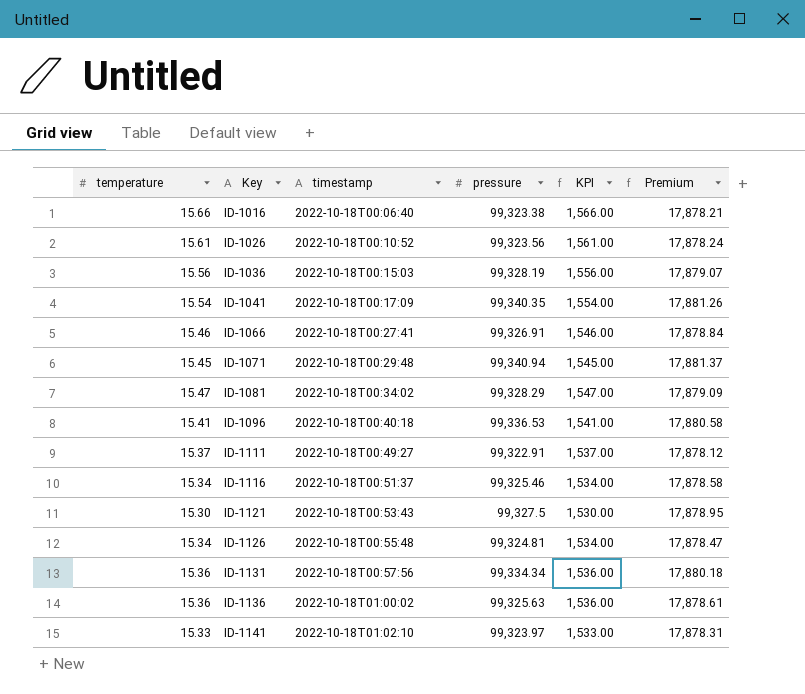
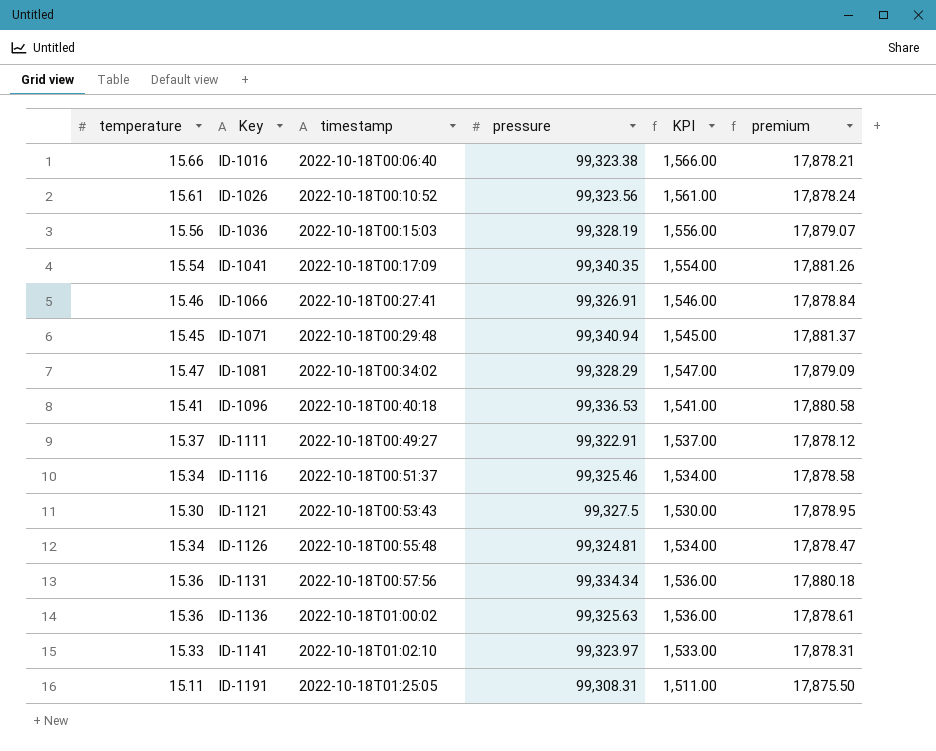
column name: Premium -> premium
row ID-1191: none -> 15.11 | 2022-10-18T01:25:05 | 99,308.31 | 1,511.00 | 17,875.50

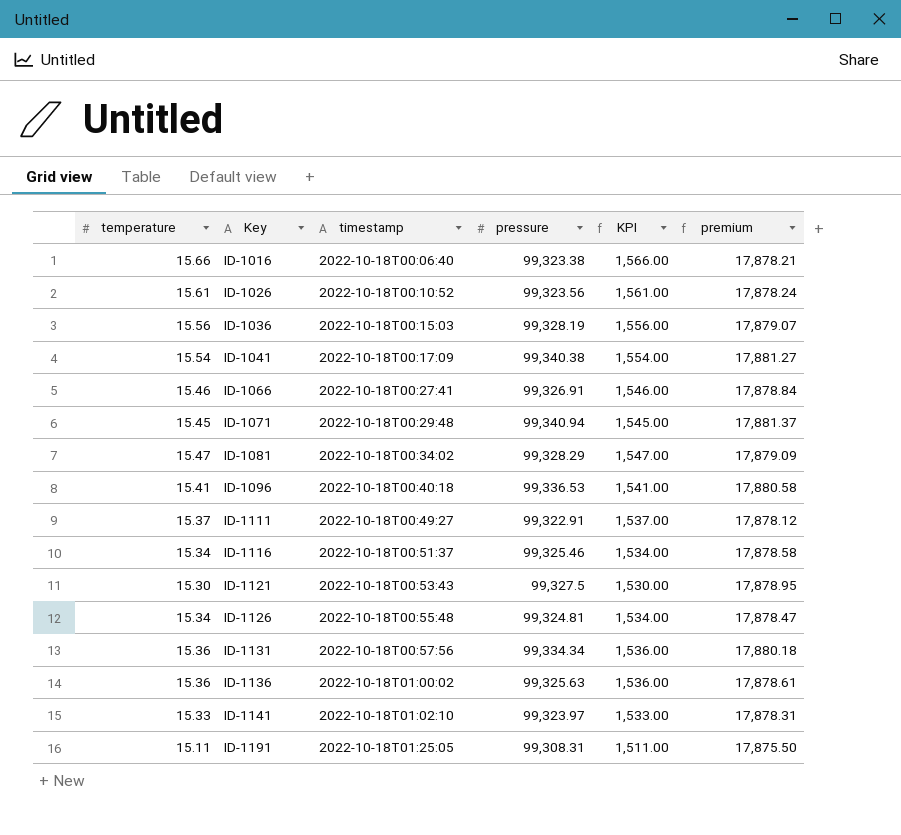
ID-1041 | pressure: 99,340.35 -> 99,340.38
ID-1041 | premium: 17,881.26 -> 17,881.27

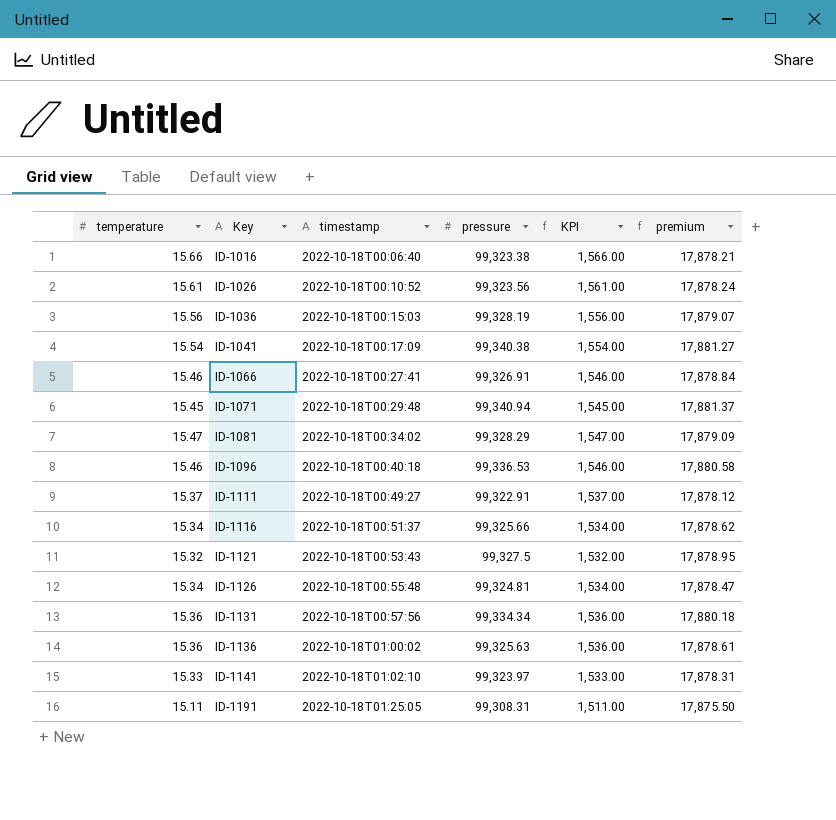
ID-1096 | temperature: 15.41 -> 15.46
ID-1096 | KPI: 1,541.00 -> 1,546.00
ID-1116 | pressure: 99,325.46 -> 99,325.66
ID-1116 | premium: 17,878.58 -> 17,878.62
ID-1121 | temperature: 15.30 -> 15.32
ID-1121 | KPI: 1,530.00 -> 1,532.00

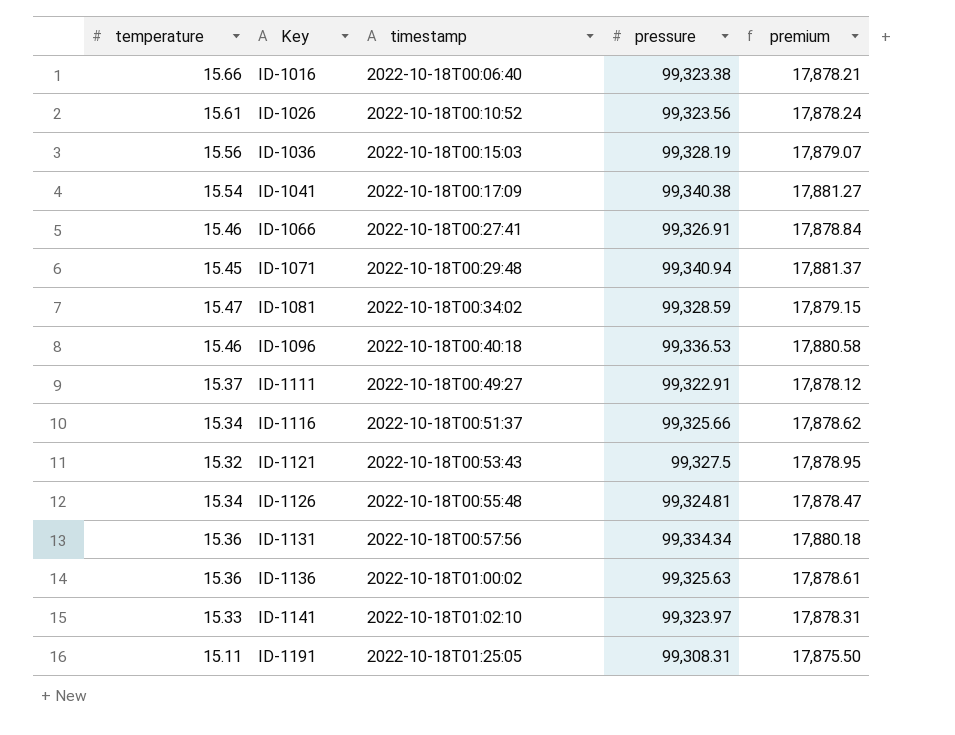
column KPI | formula: [temperature] * 100 -> none
ID-1081 | pressure: 99,328.29 -> 99,328.59
ID-1081 | premium: 17,879.09 -> 17,879.15

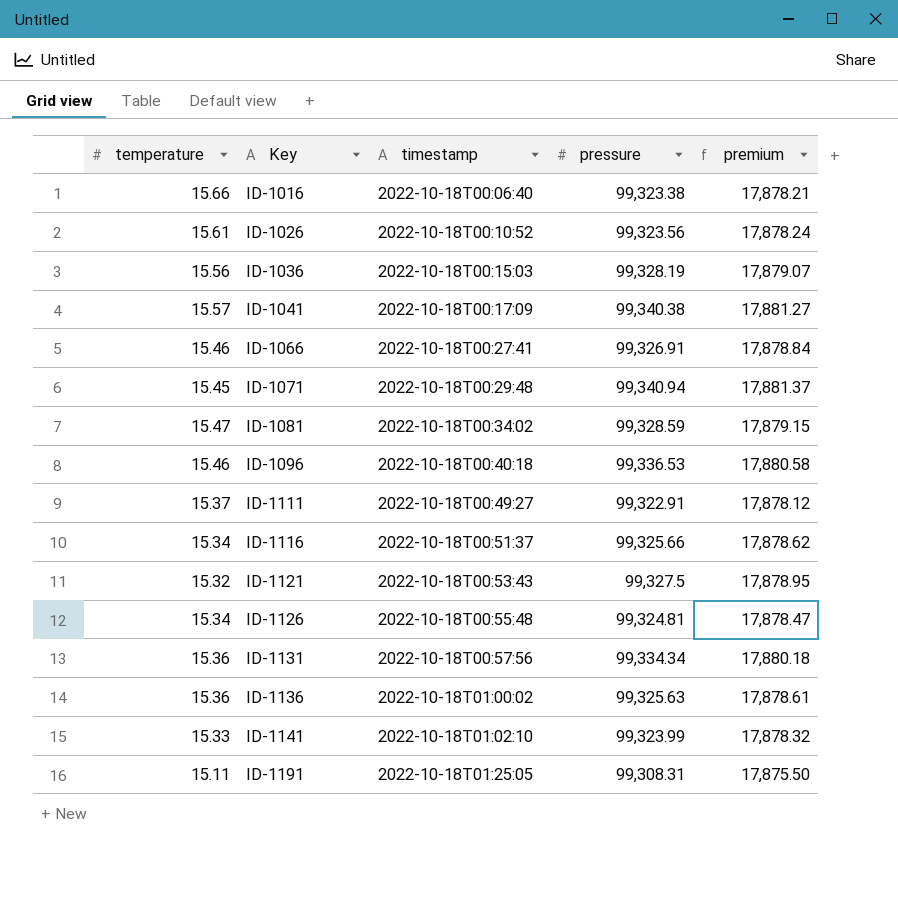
ID-1041 | temperature: 15.54 -> 15.57
ID-1141 | pressure: 99,323.97 -> 99,323.99
ID-1141 | premium: 17,878.31 -> 17,878.32

